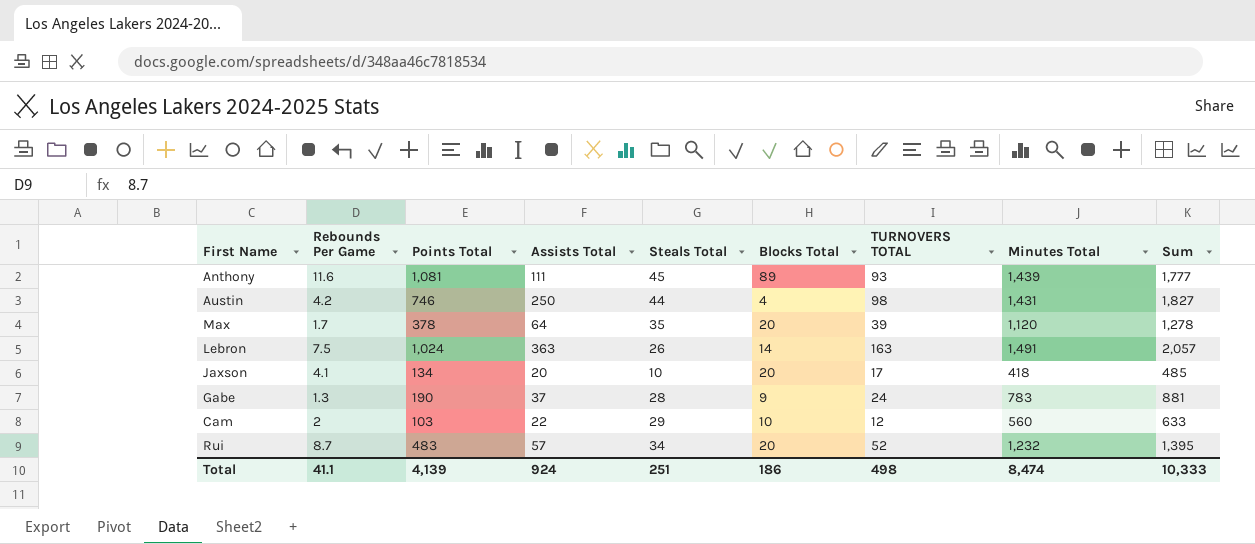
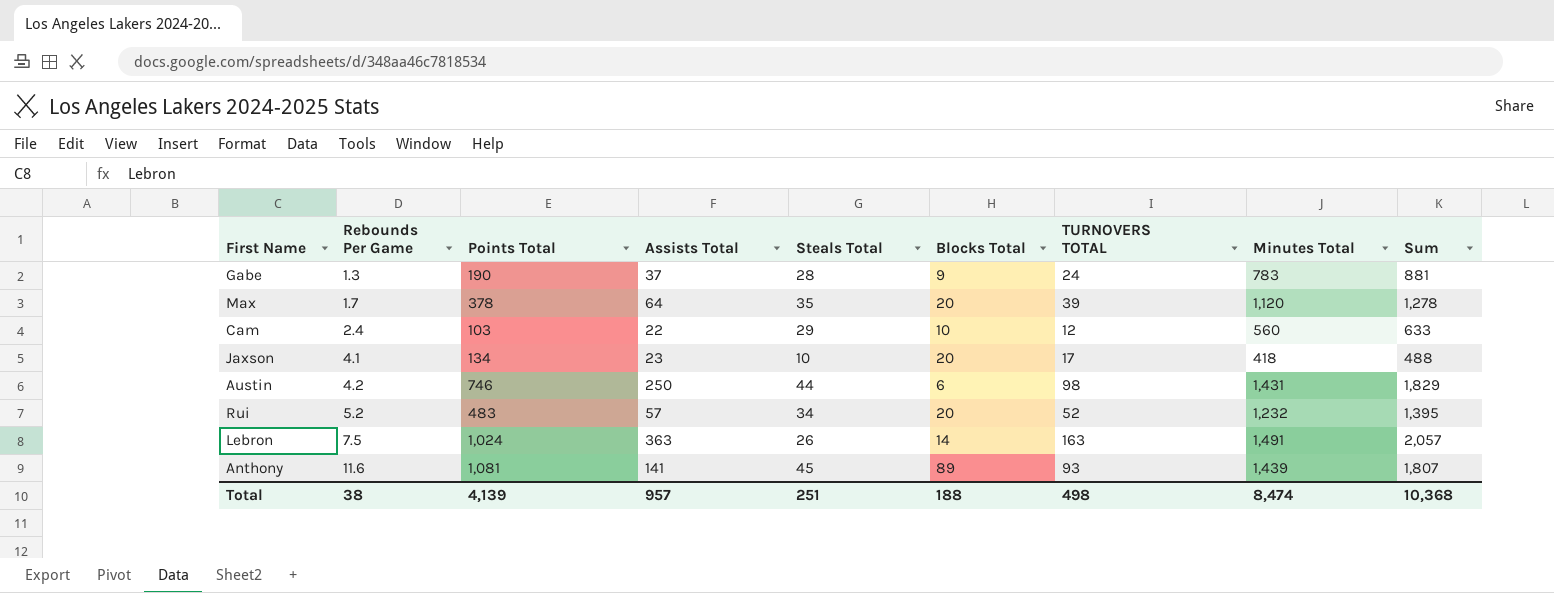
row order: none -> Rebounds Per Game ascending
Cam | Rebounds Per Game: 2 -> 2.4
Jaxson | Assists Total: 20 -> 23
Jaxson | Sum: 485 -> 488
Austin | Blocks Total: 4 -> 6
Austin | Sum: 1,827 -> 1,829
Rui | Rebounds Per Game: 8.7 -> 5.2
Anthony | Assists Total: 111 -> 141
Anthony | Sum: 1,777 -> 1,807
Total | Rebounds Per Game: 41.1 -> 38
Total | Assists Total: 924 -> 957
Total | Blocks Total: 186 -> 188
Total | Sum: 10,333 -> 10,368

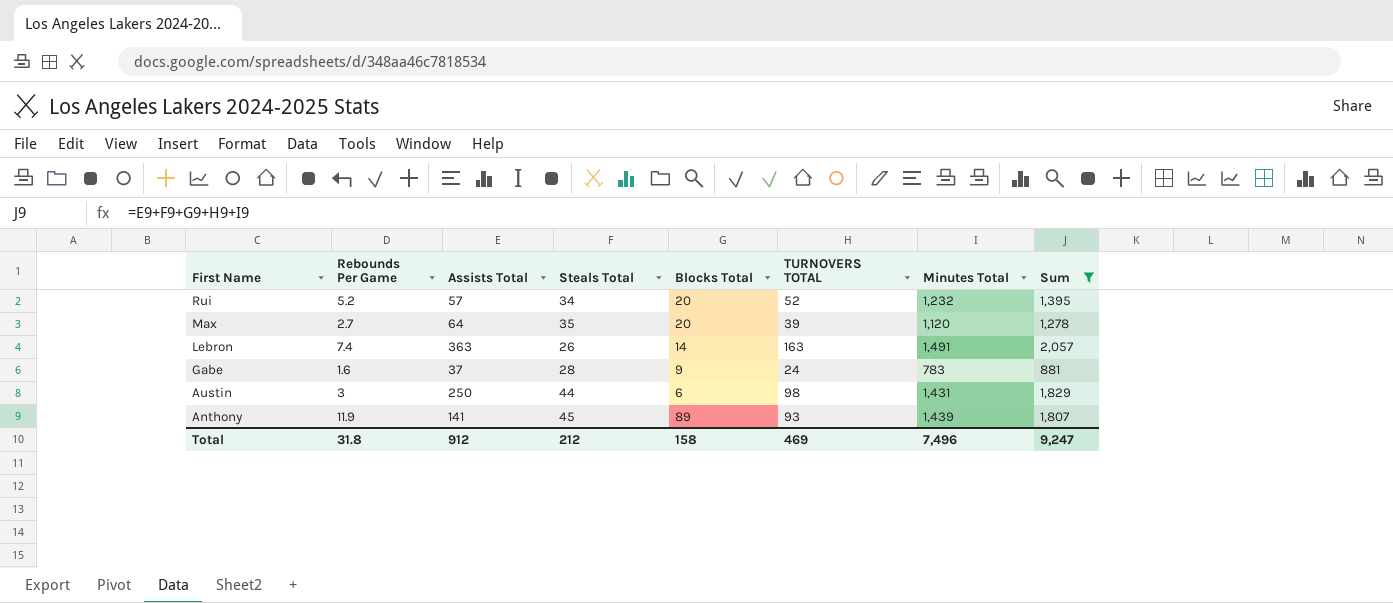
filter: none -> Sum >= 881
row order: Rebounds Per Game ascending -> First Name descending
column Points Total | position: 3 -> none
Max | Rebounds Per Game: 1.7 -> 2.7
Lebron | Rebounds Per Game: 7.5 -> 7.4
Gabe | Rebounds Per Game: 1.3 -> 1.6
Austin | Rebounds Per Game: 4.2 -> 3
Anthony | Rebounds Per Game: 11.6 -> 11.9
Total | Rebounds Per Game: 38 -> 31.8
Total | Assists Total: 957 -> 912
Total | Steals Total: 251 -> 212
Total | Blocks Total: 188 -> 158
Total | TURNOVERS TOTAL: 498 -> 469
Total | Minutes Total: 8,474 -> 7,496
Total | Sum: 10,368 -> 9,247

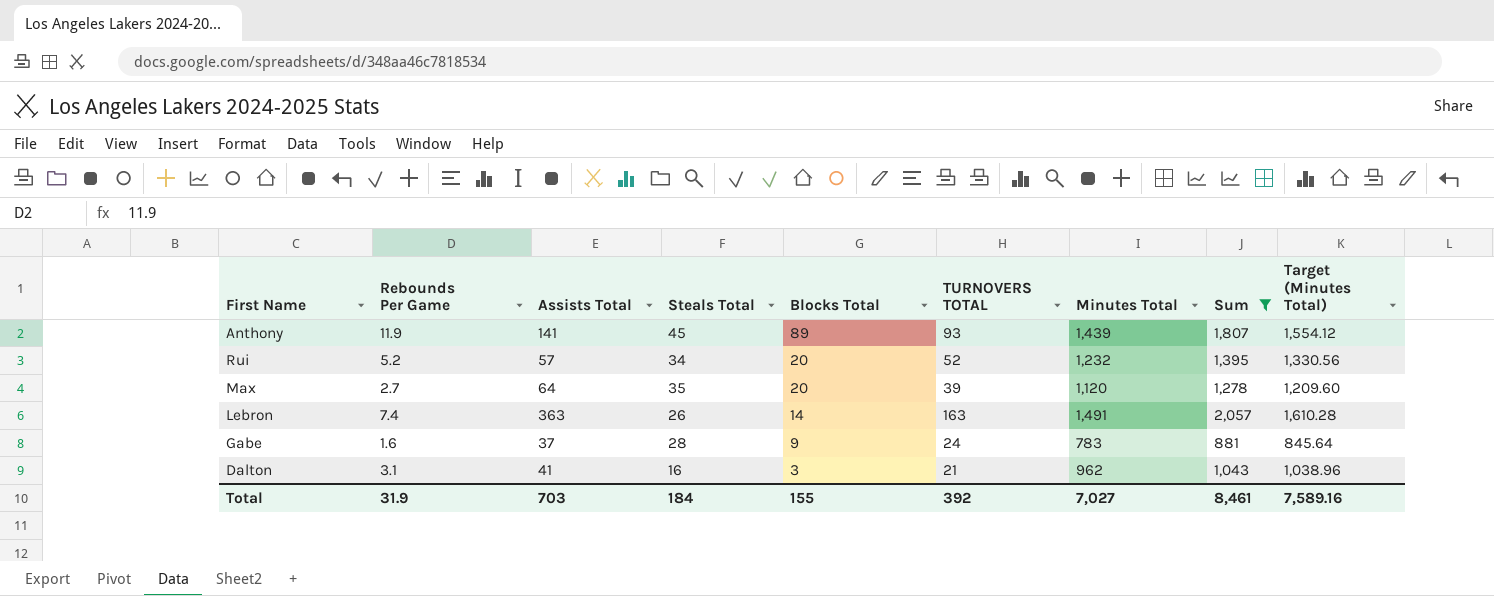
row order: First Name descending -> Blocks Total descending
column Target (Minutes Total) | formula: none -> [Minutes Total] * 1.08
row Austin: 3 | 250 | 44 | 6 | 98 | 1,431 | 1,829 -> none
row Dalton: none -> 3.1 | 41 | 16 | 3 | 21 | 962 | 1,043 | 1,038.96
Total | Rebounds Per Game: 31.8 -> 31.9
Total | Assists Total: 912 -> 703
Total | Steals Total: 212 -> 184
Total | Blocks Total: 158 -> 155
Total | TURNOVERS TOTAL: 469 -> 392
Total | Minutes Total: 7,496 -> 7,027
Total | Sum: 9,247 -> 8,461

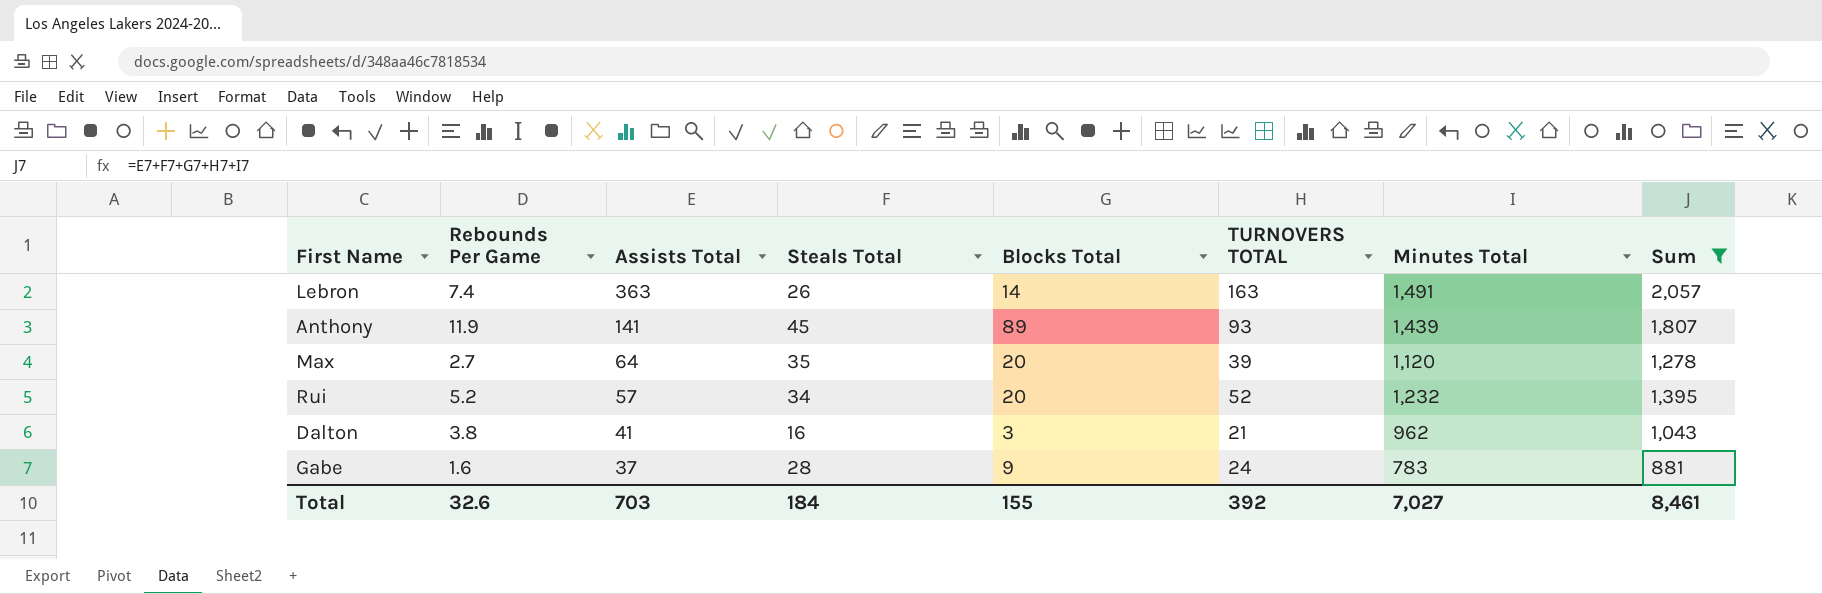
row order: Blocks Total descending -> Assists Total descending
column Target (Minutes Total) | formula: [Minutes Total] * 1.08 -> none
Dalton | Rebounds Per Game: 3.1 -> 3.8
Total | Rebounds Per Game: 31.9 -> 32.6

